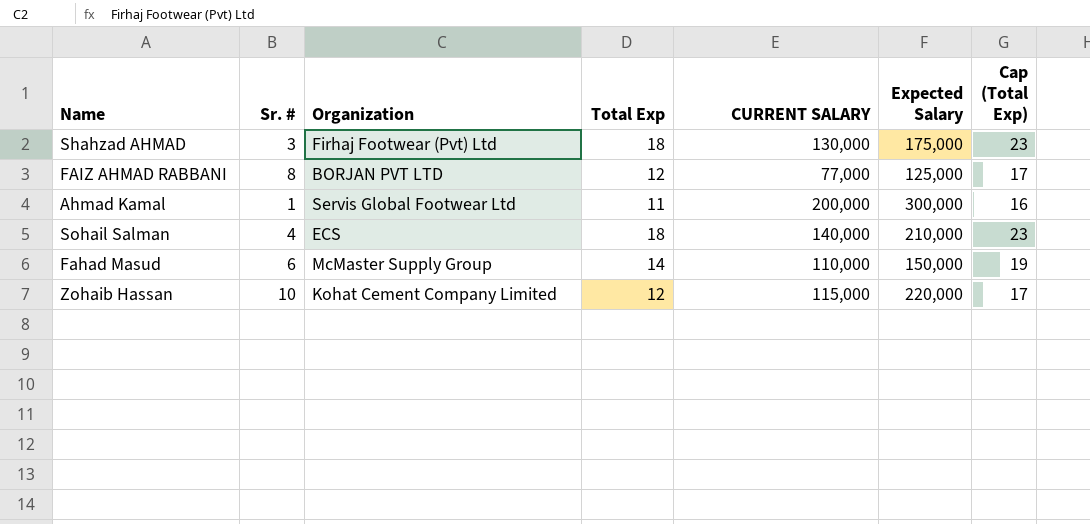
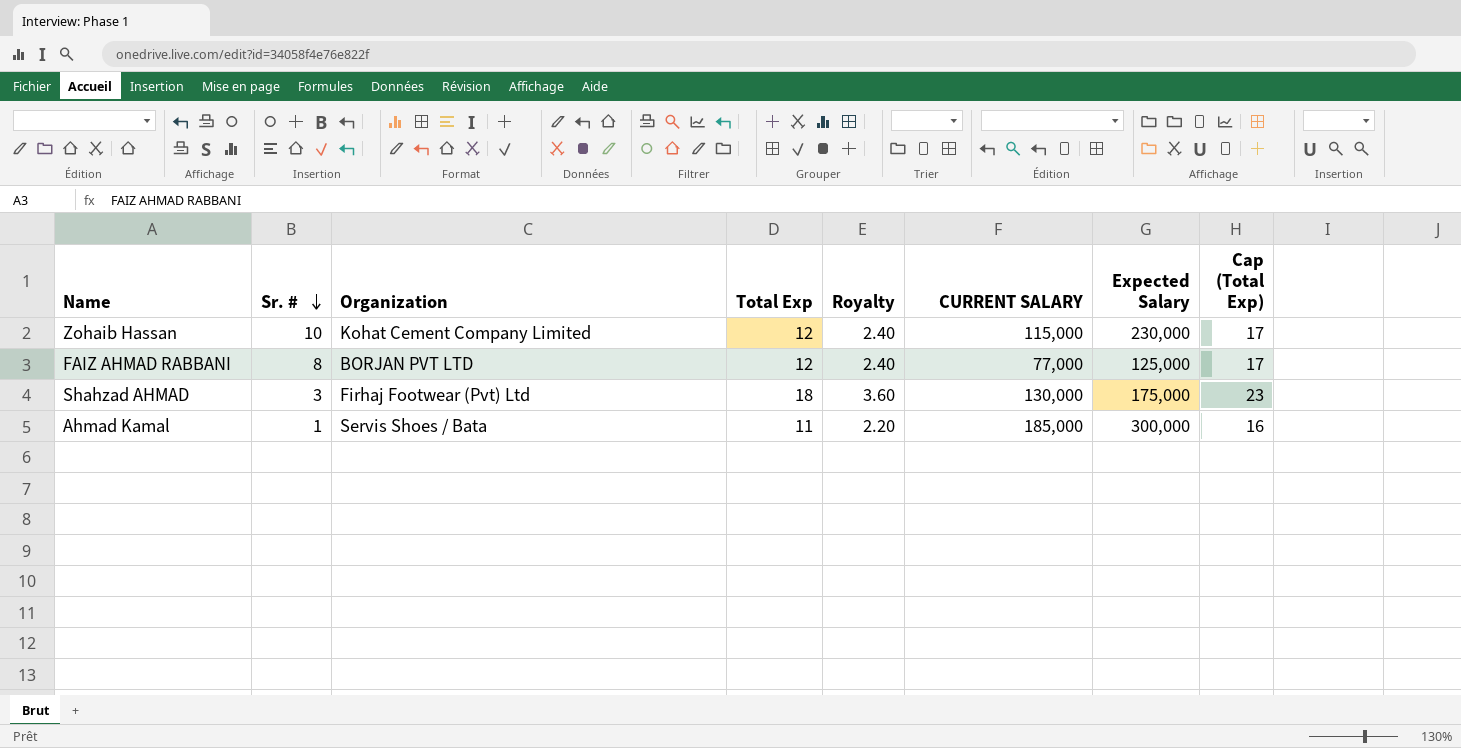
row order: none -> Sr. # descending
column Royalty | formula: none -> [Total Exp] * 0.2
row Sohail Salman: 4 | ECS | 18 | 140,000 | 210,000 | 23 -> none
row Fahad Masud: 6 | McMaster Supply Group | 14 | 110,000 | 150,000 | 19 -> none
Zohaib Hassan | Expected Salary: 220,000 -> 230,000
Ahmad Kamal | Organization: Servis Global Footwear Ltd -> Servis Shoes / Bata
Ahmad Kamal | CURRENT SALARY: 200,000 -> 185,000

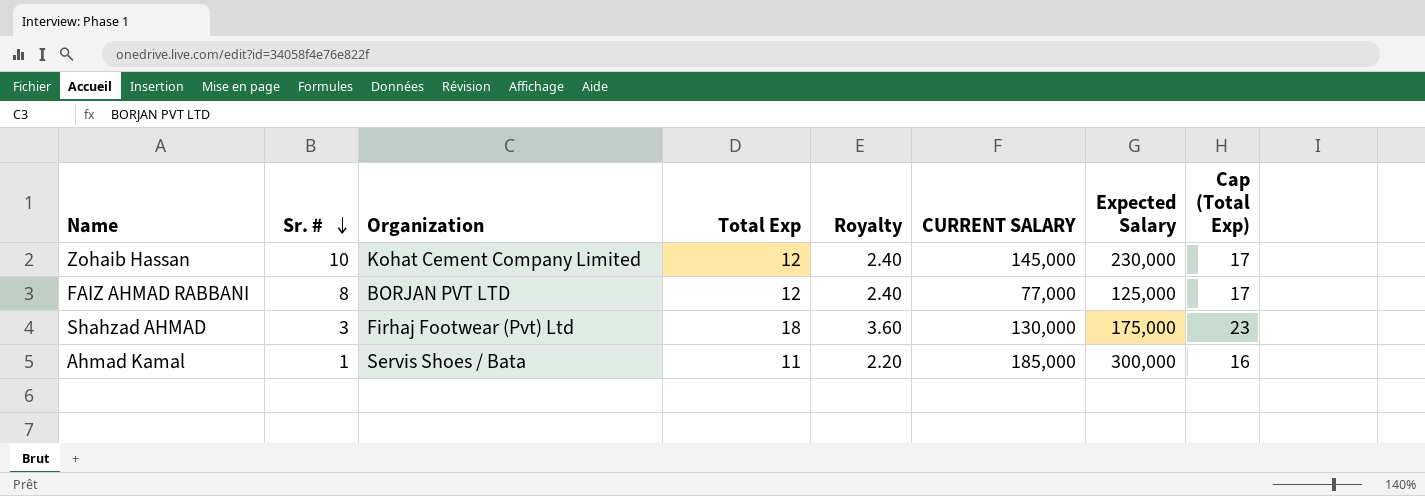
Zohaib Hassan | CURRENT SALARY: 115,000 -> 145,000

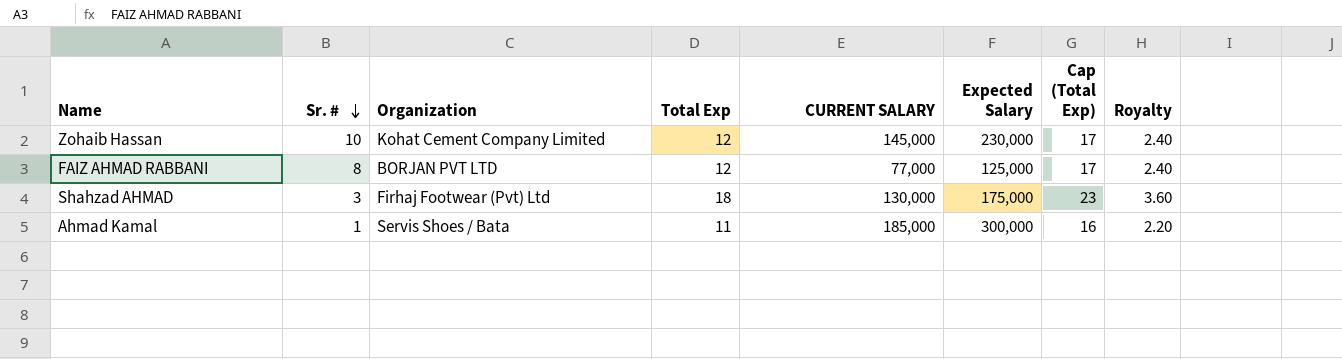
column Royalty | position: 5 -> 8

